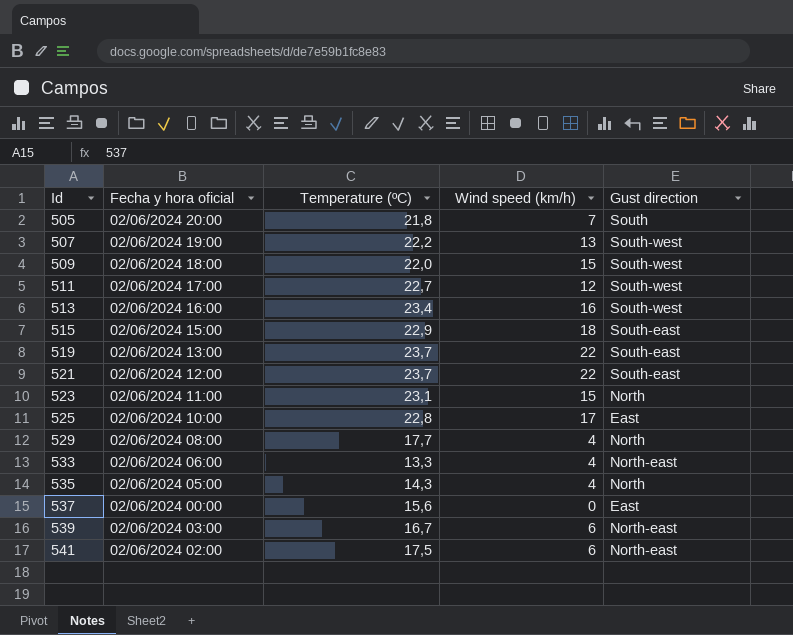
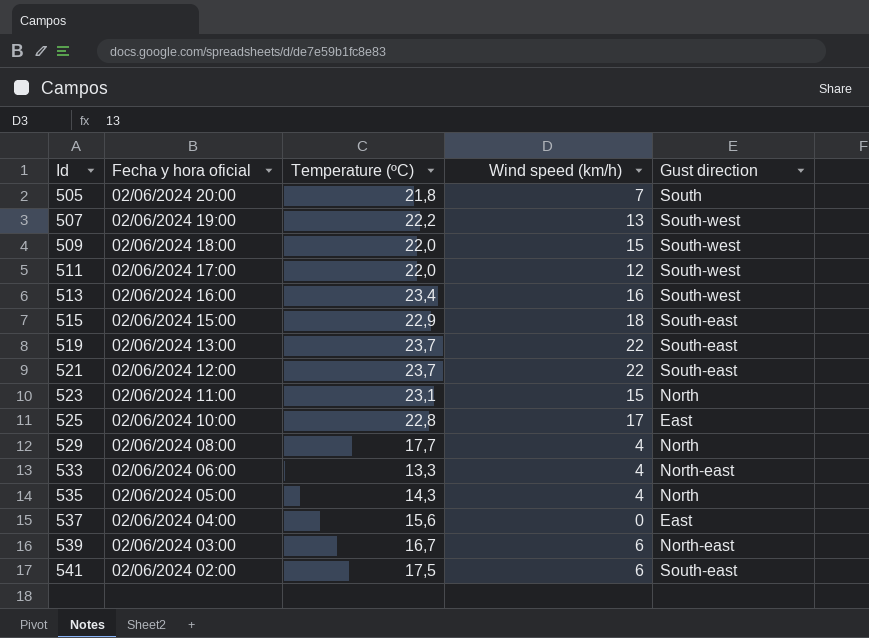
511 | Temperature (ºC): 22,7 -> 22,0
537 | Fecha y hora oficial: 02/06/2024 00:00 -> 02/06/2024 04:00
541 | Gust direction: North-east -> South-east

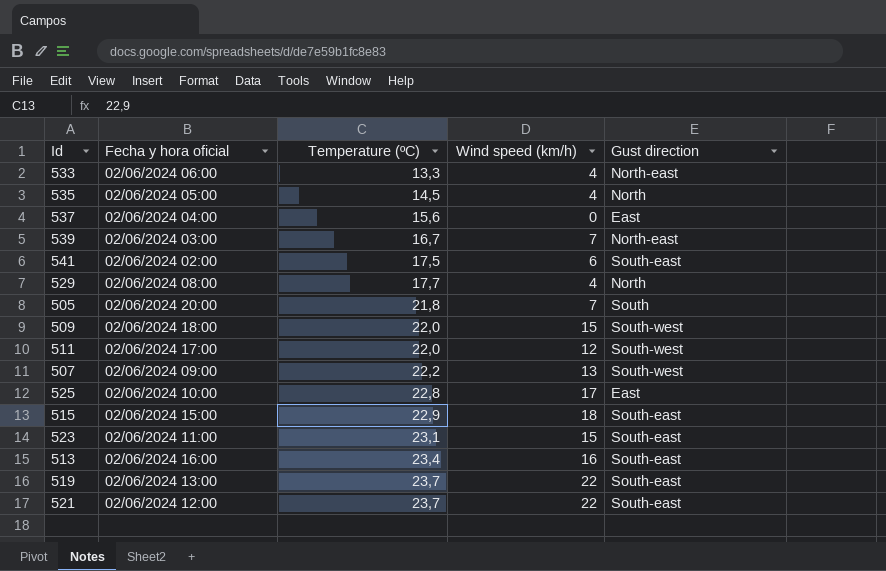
row order: Id ascending -> Temperature (ºC) ascending
535 | Temperature (ºC): 14,3 -> 14,5
539 | Wind speed (km/h): 6 -> 7
507 | Fecha y hora oficial: 02/06/2024 19:00 -> 02/06/2024 09:00
523 | Gust direction: North -> South-east
513 | Gust direction: South-west -> South-east

